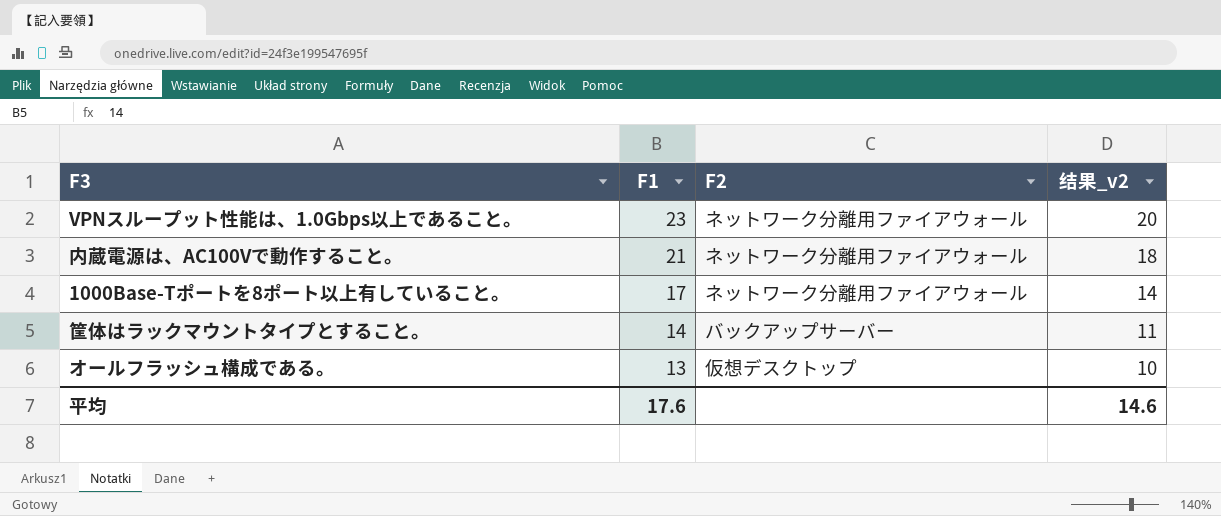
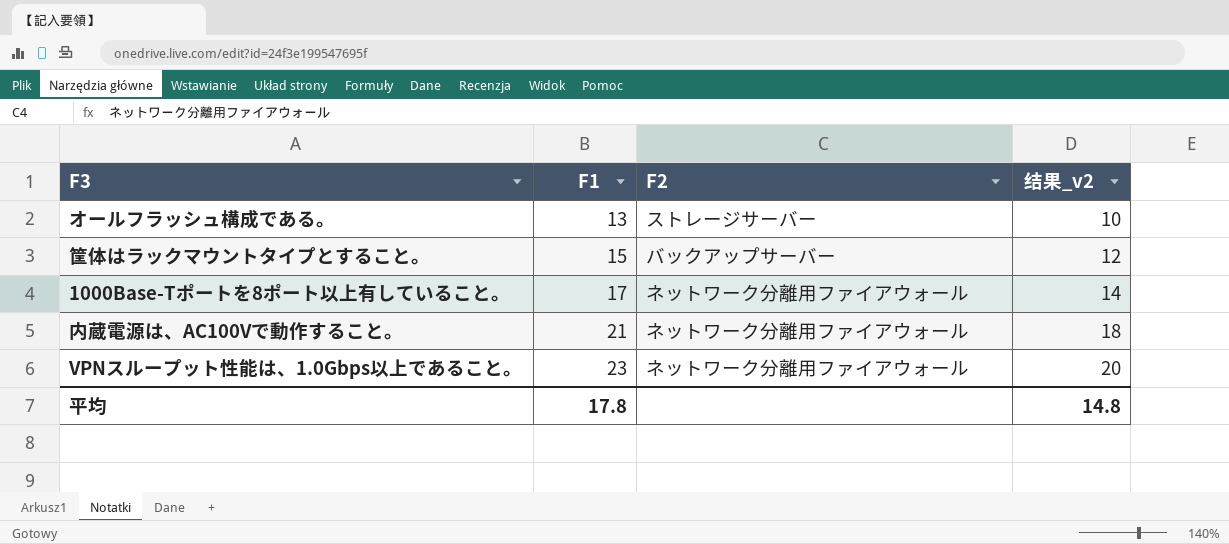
row order: F1 descending -> F1 ascending
オールフラッシュ構成である。 | F2: 仮想デスクトップ -> ストレージサーバー
筐体はラックマウントタイプとすること。 | F1: 14 -> 15
筐体はラックマウントタイプとすること。 | 结果_v2: 11 -> 12
平均 | F1: 17.6 -> 17.8
平均 | 结果_v2: 14.6 -> 14.8

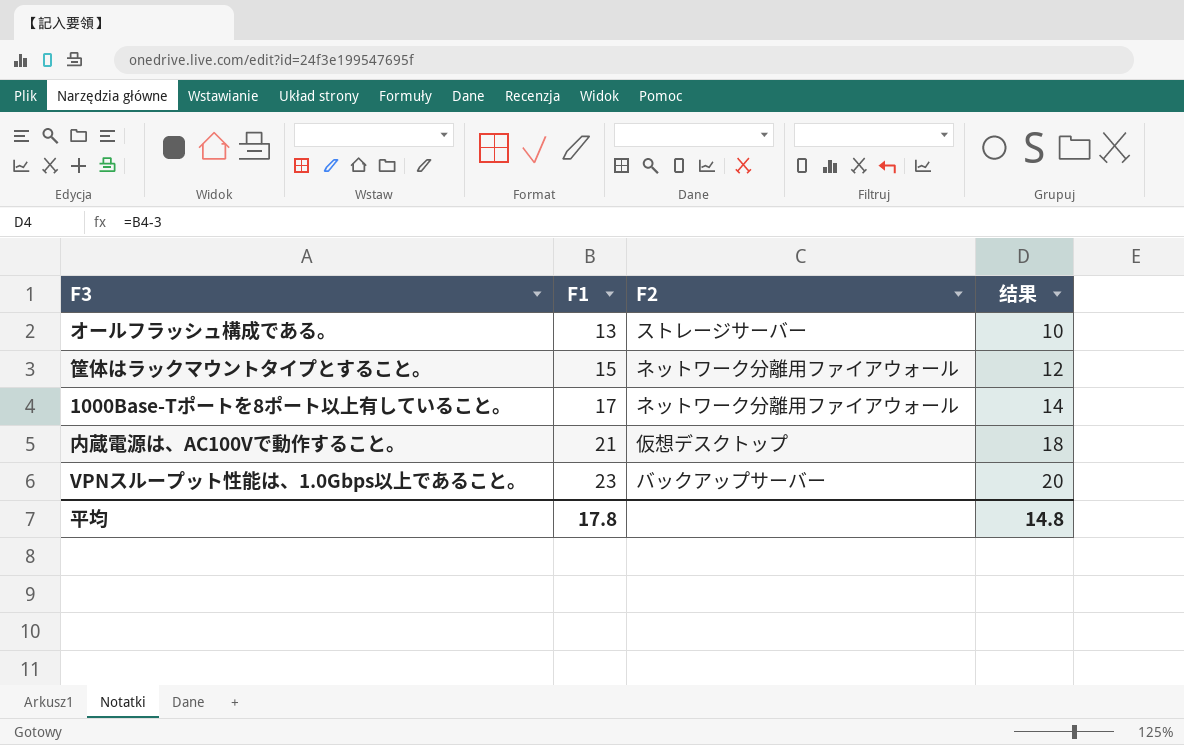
column name: 结果_v2 -> 结果
筐体はラックマウントタイプとすること。 | F2: バックアップサーバー -> ネットワーク分離用ファイアウォール
内蔵電源は、AC100Vで動作すること。 | F2: ネットワーク分離用ファイアウォール -> 仮想デスクトップ
VPNスループット性能は、1.0Gbps以上であること。 | F2: ネットワーク分離用ファイアウォール -> バックアップサーバー

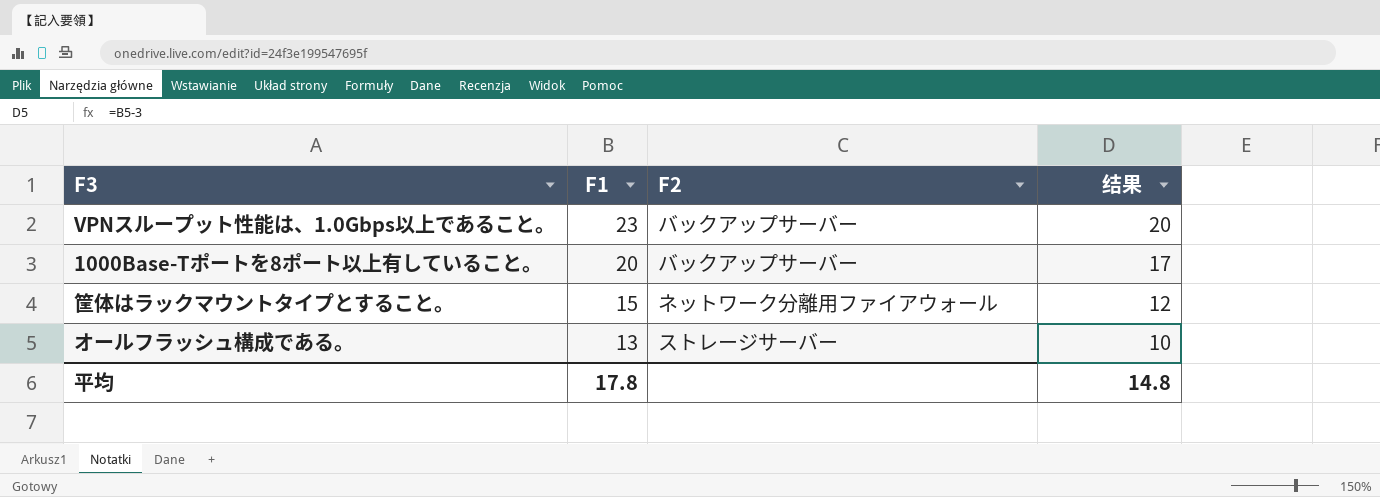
row order: F1 ascending -> F1 descending
row 内蔵電源は、AC100Vで動作すること。: 21 | 仮想デスクトップ | 18 -> none
1000Base-Tポートを8ポート以上有していること。 | F1: 17 -> 20
1000Base-Tポートを8ポート以上有していること。 | F2: ネットワーク分離用ファイアウォール -> バックアップサーバー
1000Base-Tポートを8ポート以上有していること。 | 结果: 14 -> 17

